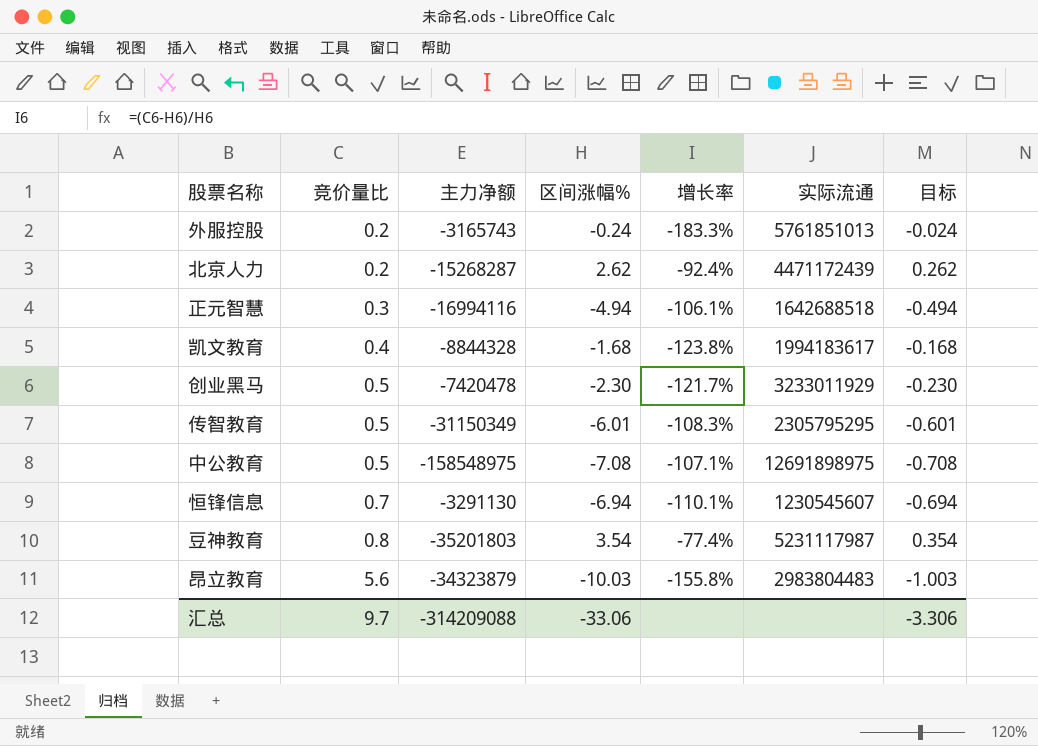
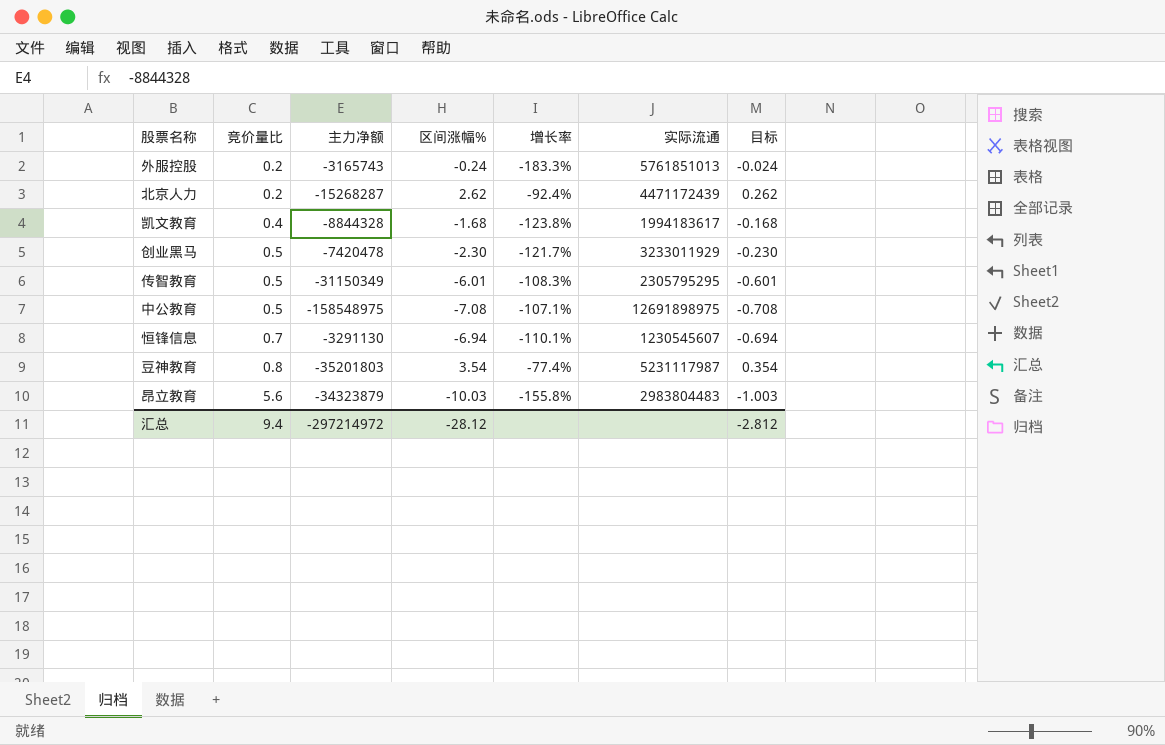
row 正元智慧: 0.3 | -16994116 | -4.94 | -106.1% | 1642688518 | -0.494 -> none
汇总 | 竞价量比: 9.7 -> 9.4
汇总 | 主力净额: -314209088 -> -297214972
汇总 | 区间涨幅%: -33.06 -> -28.12
汇总 | 目标: -3.306 -> -2.812

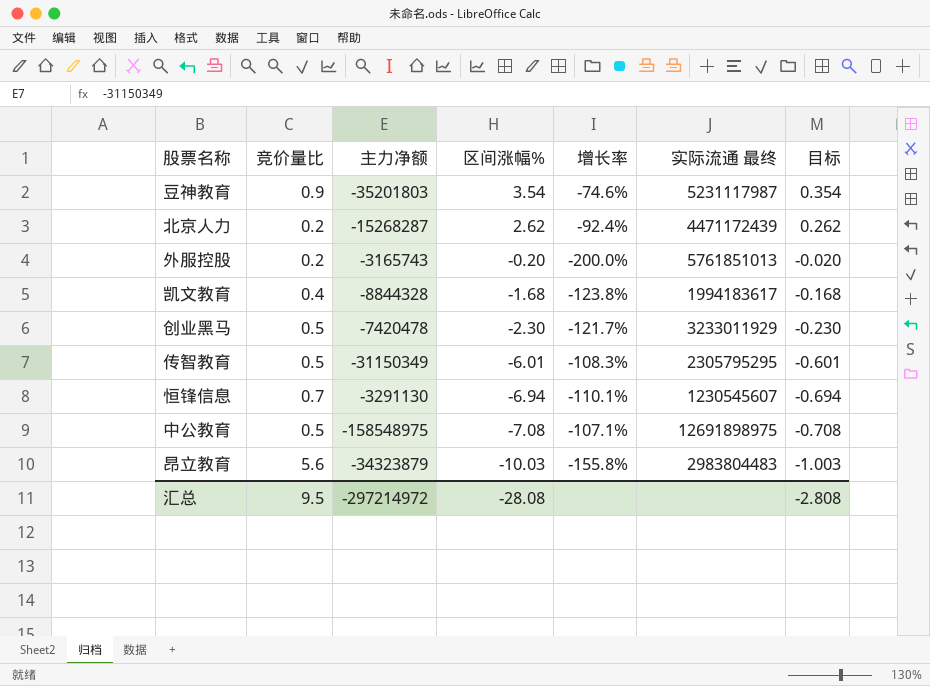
row order: 竞价量比 ascending -> 区间涨幅% descending
column name: 实际流通 -> 实际流通 最终
豆神教育 | 竞价量比: 0.8 -> 0.9
豆神教育 | 增长率: -77.4% -> -74.6%
外服控股 | 区间涨幅%: -0.24 -> -0.20
外服控股 | 增长率: -183.3% -> -200.0%
外服控股 | 目标: -0.024 -> -0.020
汇总 | 竞价量比: 9.4 -> 9.5
汇总 | 区间涨幅%: -28.12 -> -28.08
汇总 | 目标: -2.812 -> -2.808

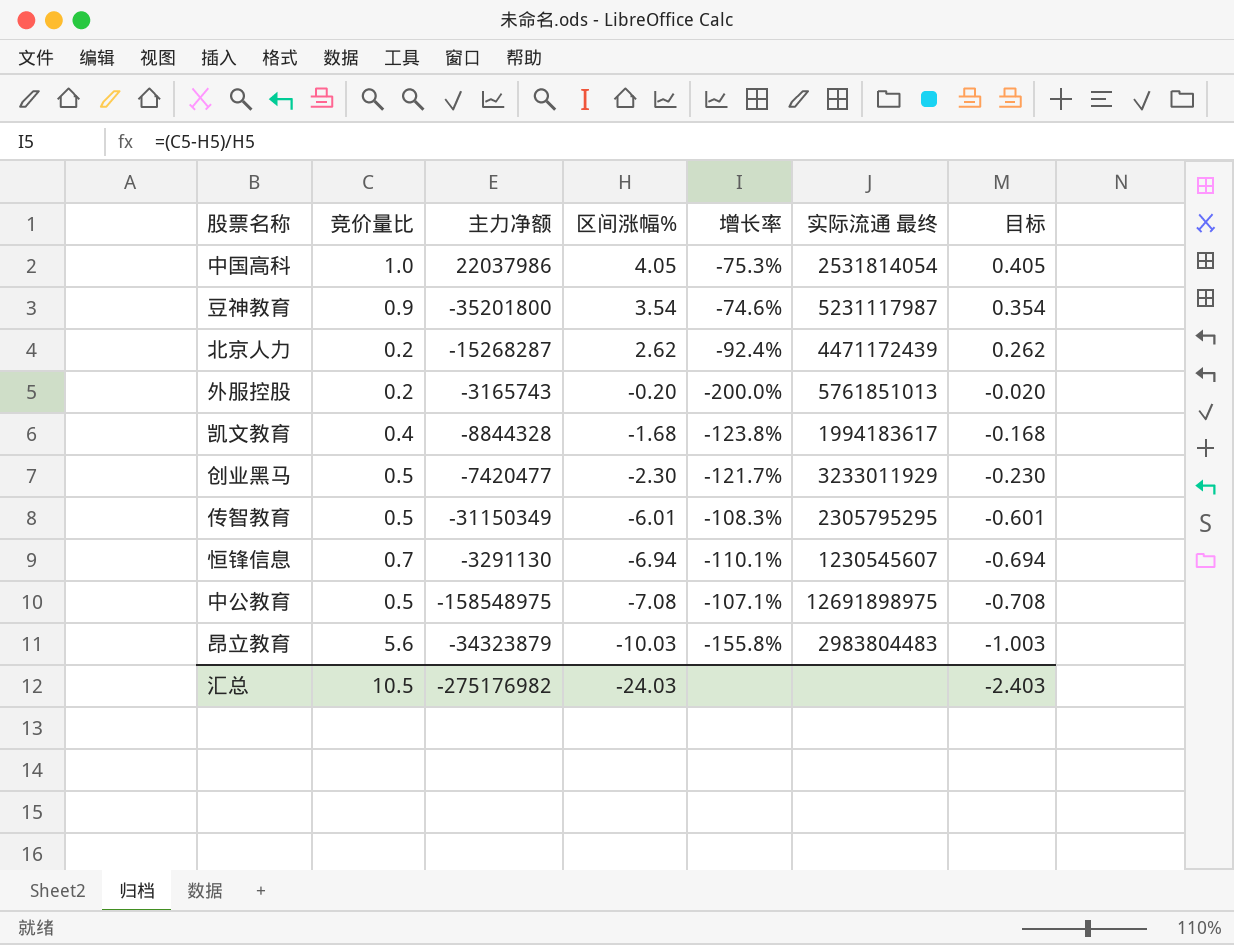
row 中国高科: none -> 1.0 | 22037986 | 4.05 | -75.3% | 2531814054 | 0.405
豆神教育 | 主力净额: -35201803 -> -35201800
创业黑马 | 主力净额: -7420478 -> -7420477
汇总 | 竞价量比: 9.5 -> 10.5
汇总 | 主力净额: -297214972 -> -275176982
汇总 | 区间涨幅%: -28.08 -> -24.03
汇总 | 目标: -2.808 -> -2.403

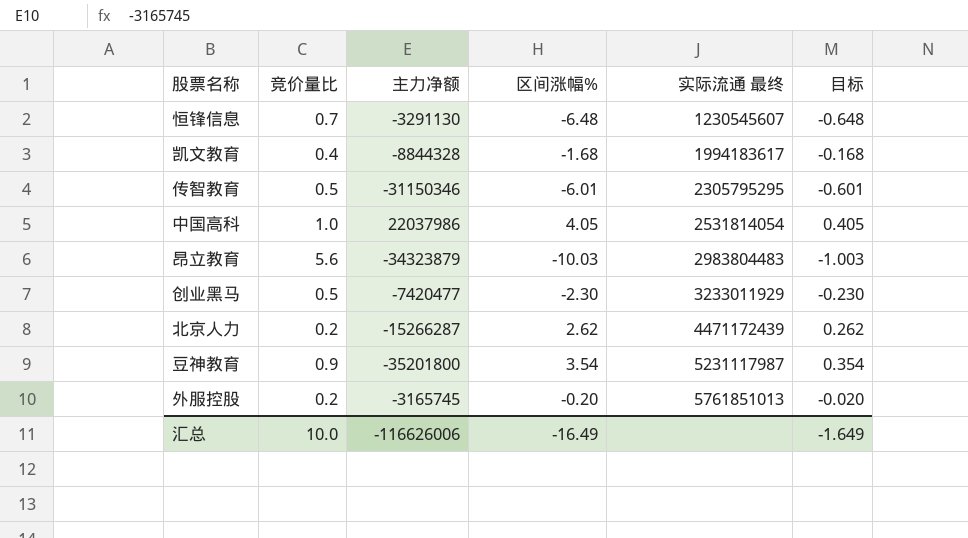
row order: 区间涨幅% descending -> 实际流通 最终 ascending
column 增长率 | formula: ([竞价量比] - [区间涨幅%]) / [区间涨幅%] -> none
row 中公教育: 0.5 | -158548975 | -7.08 | -107.1% | 12691898975 | -0.708 -> none
恒锋信息 | 区间涨幅%: -6.94 -> -6.48
恒锋信息 | 目标: -0.694 -> -0.648
传智教育 | 主力净额: -31150349 -> -31150346
北京人力 | 主力净额: -15268287 -> -15266287
外服控股 | 主力净额: -3165743 -> -3165745
汇总 | 竞价量比: 10.5 -> 10.0
汇总 | 主力净额: -275176982 -> -116626006
汇总 | 区间涨幅%: -24.03 -> -16.49
汇总 | 目标: -2.403 -> -1.649

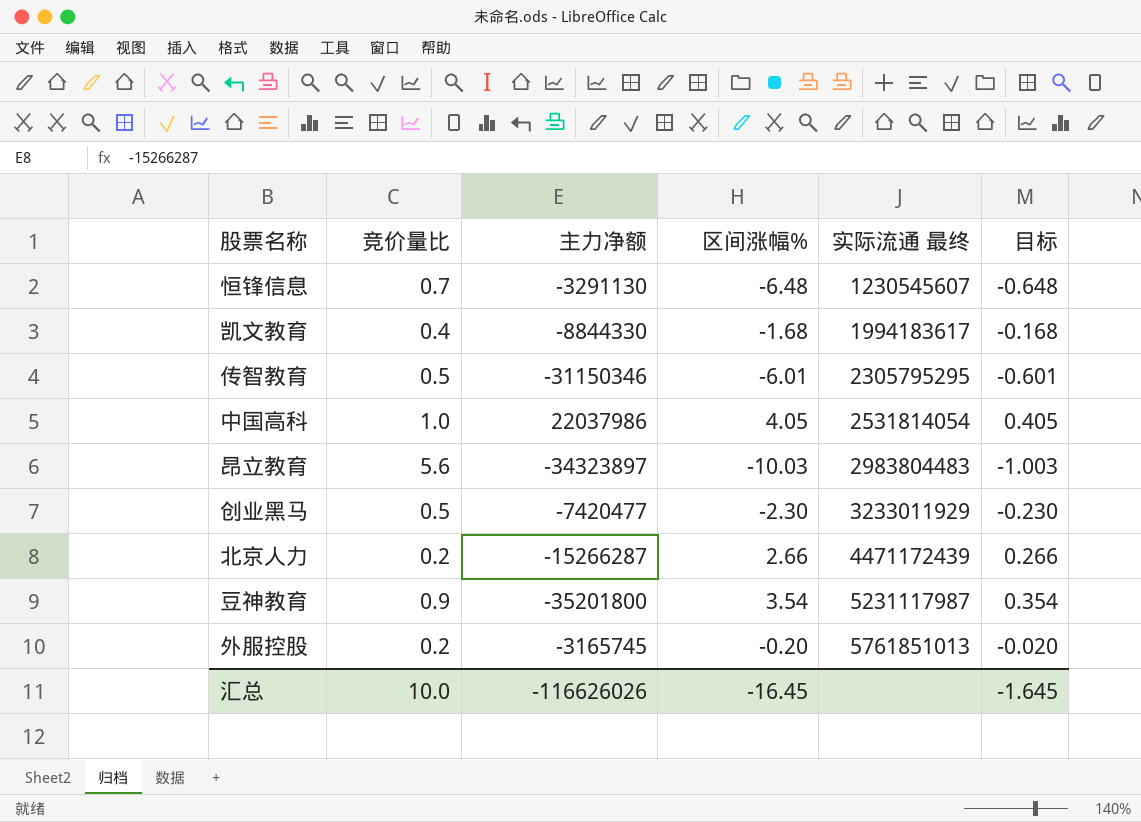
凯文教育 | 主力净额: -8844328 -> -8844330
昂立教育 | 主力净额: -34323879 -> -34323897
北京人力 | 区间涨幅%: 2.62 -> 2.66
北京人力 | 目标: 0.262 -> 0.266
汇总 | 主力净额: -116626006 -> -116626026
汇总 | 区间涨幅%: -16.49 -> -16.45
汇总 | 目标: -1.649 -> -1.645

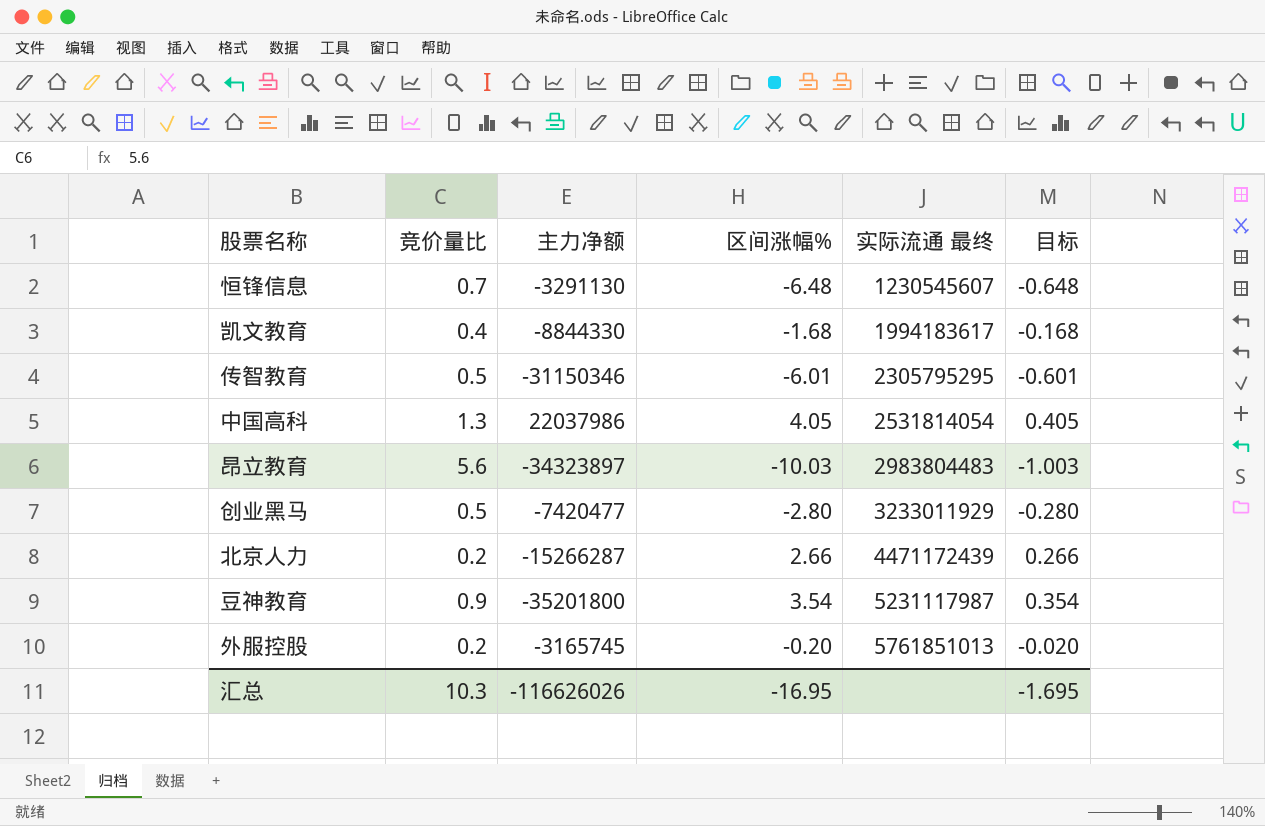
中国高科 | 竞价量比: 1.0 -> 1.3
创业黑马 | 区间涨幅%: -2.30 -> -2.80
创业黑马 | 目标: -0.230 -> -0.280
汇总 | 竞价量比: 10.0 -> 10.3
汇总 | 区间涨幅%: -16.45 -> -16.95
汇总 | 目标: -1.645 -> -1.695

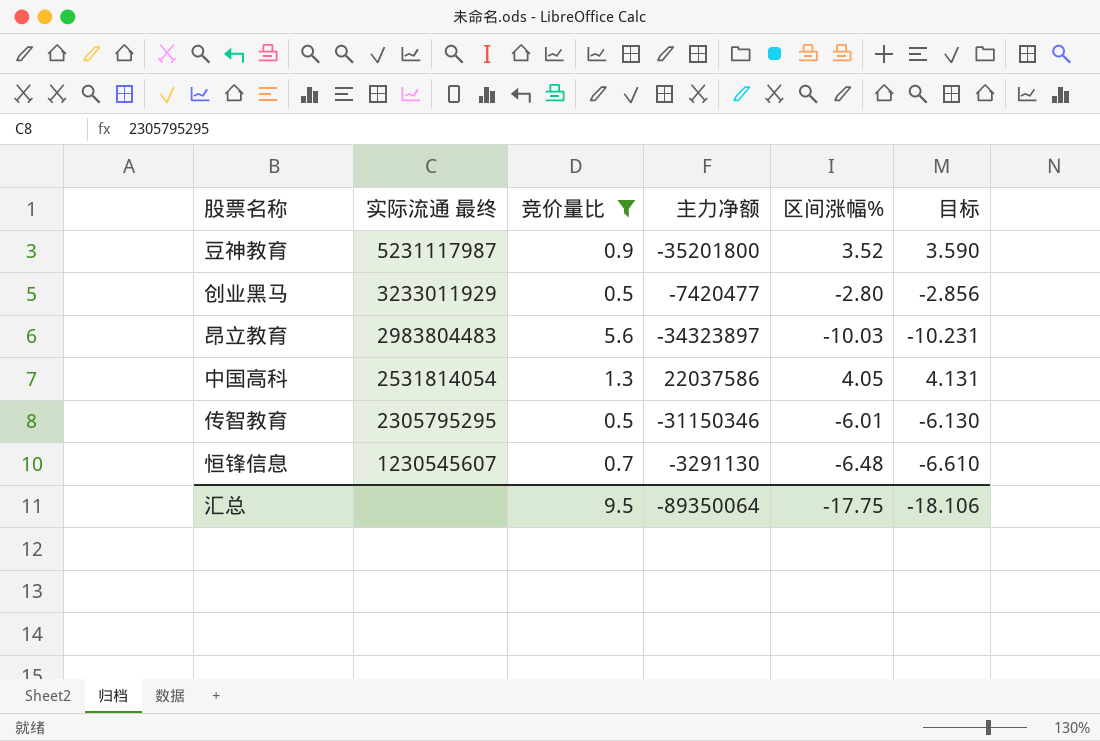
filter: none -> 竞价量比 >= 0.5
row order: 实际流通 最终 ascending -> 实际流通 最终 descending
column 实际流通 最终 | position: 5 -> 2
column 目标 | formula: [区间涨幅%] * 0.1 -> [区间涨幅%] * 1.02
豆神教育 | 区间涨幅%: 3.54 -> 3.52
中国高科 | 主力净额: 22037986 -> 22037586
汇总 | 竞价量比: 10.3 -> 9.5
汇总 | 主力净额: -116626026 -> -89350064
汇总 | 区间涨幅%: -16.95 -> -17.75
汇总 | 目标: -1.695 -> -18.106

